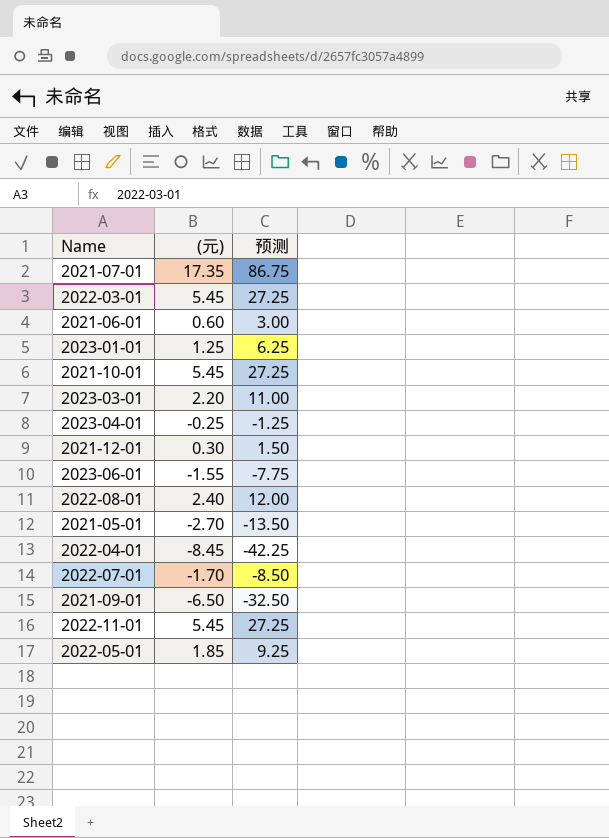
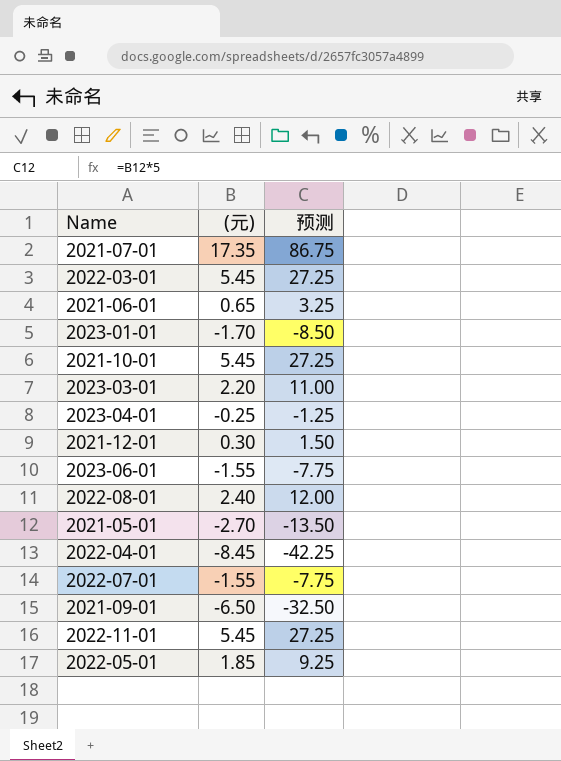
2021-06-01 | (元): 0.60 -> 0.65
2021-06-01 | 预测: 3.00 -> 3.25
2023-01-01 | (元): 1.25 -> -1.70
2023-01-01 | 预测: 6.25 -> -8.50
2022-07-01 | (元): -1.70 -> -1.55
2022-07-01 | 预测: -8.50 -> -7.75

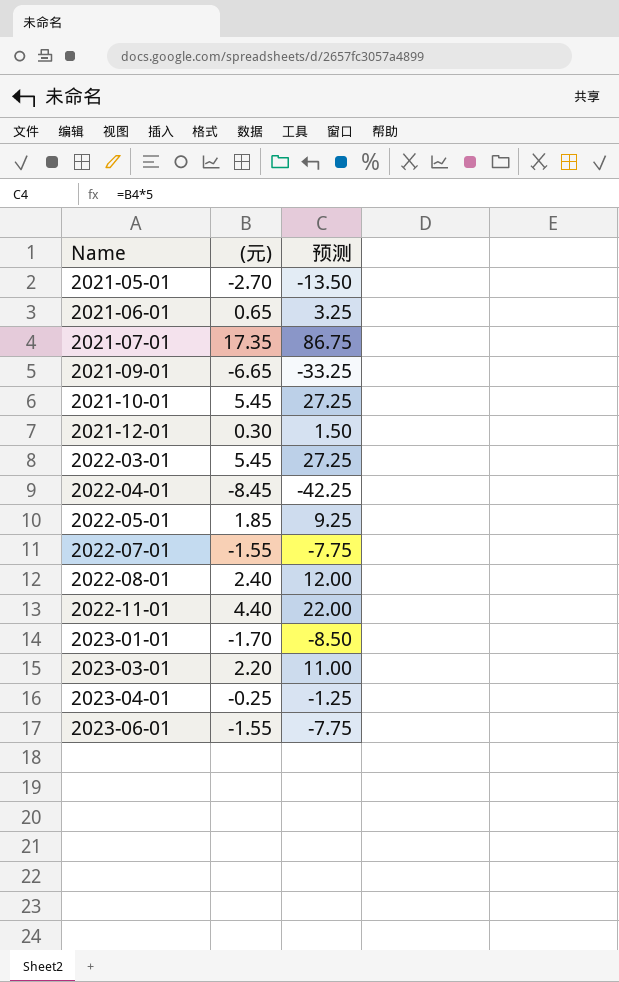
row order: none -> Name ascending
2021-09-01 | (元): -6.50 -> -6.65
2021-09-01 | 预测: -32.50 -> -33.25
2022-11-01 | (元): 5.45 -> 4.40
2022-11-01 | 预测: 27.25 -> 22.00

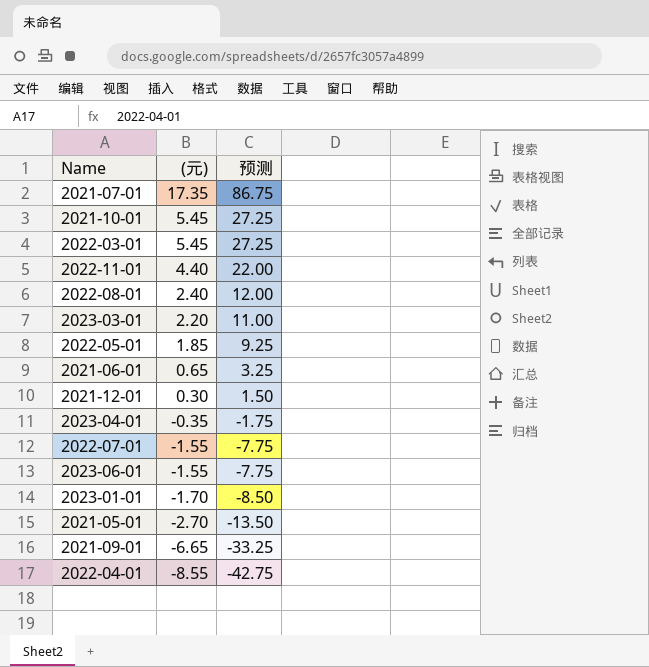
row order: Name ascending -> (元) descending
2023-04-01 | (元): -0.25 -> -0.35
2023-04-01 | 预测: -1.25 -> -1.75
2022-04-01 | (元): -8.45 -> -8.55
2022-04-01 | 预测: -42.25 -> -42.75

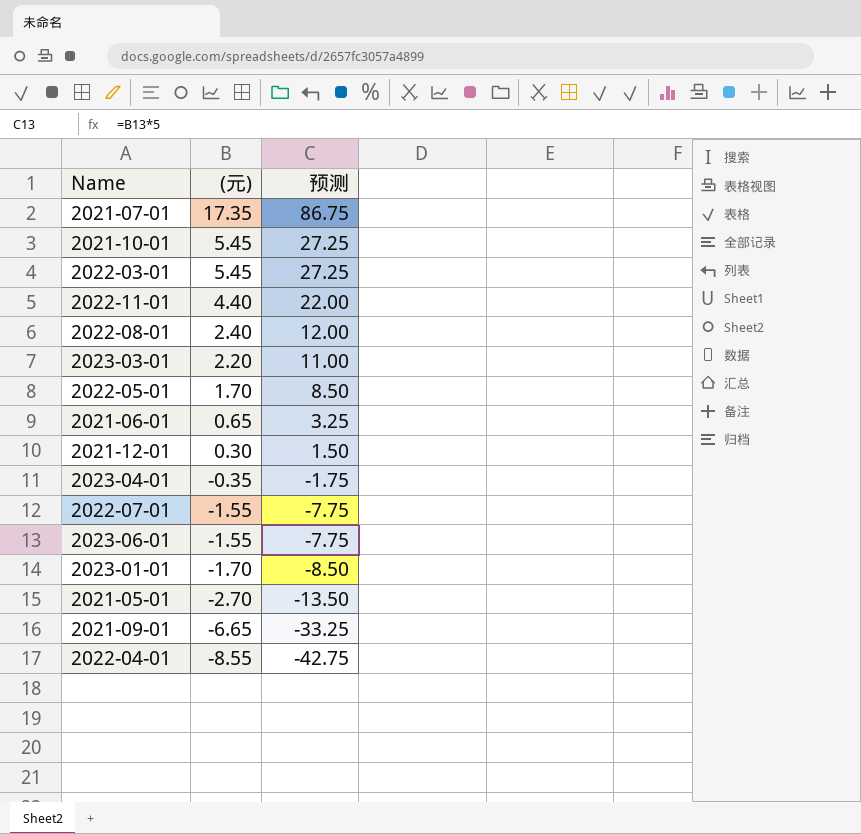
2022-05-01 | (元): 1.85 -> 1.70
2022-05-01 | 预测: 9.25 -> 8.50

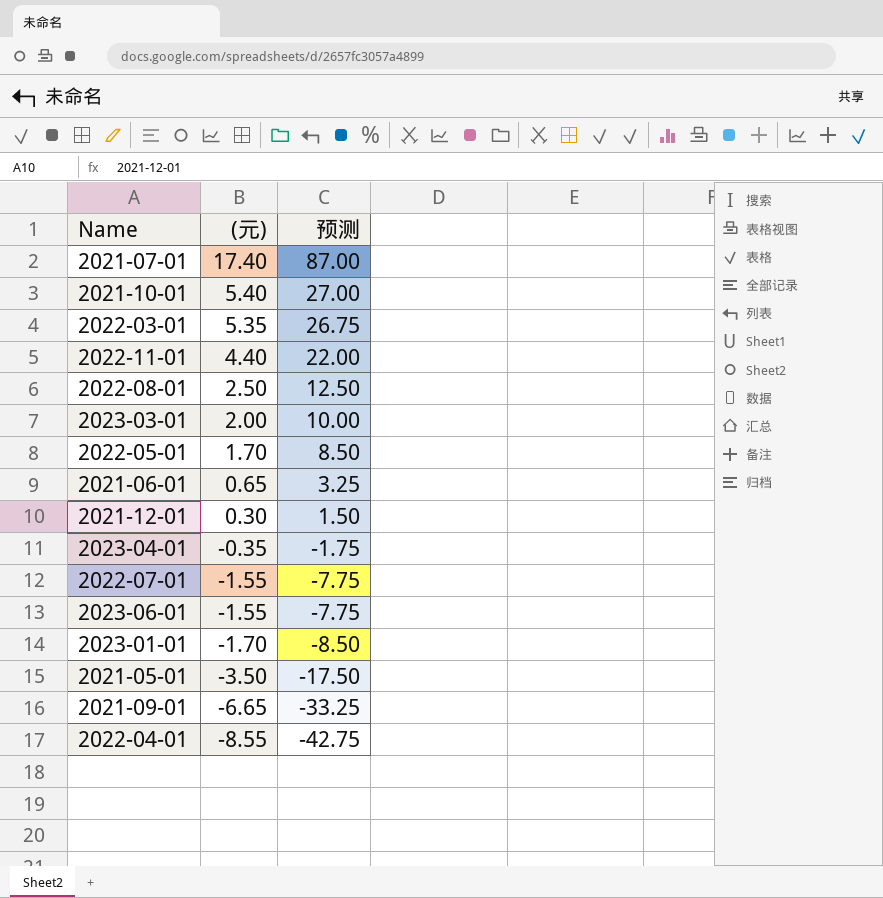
2021-07-01 | (元): 17.35 -> 17.40
2021-07-01 | 预测: 86.75 -> 87.00
2021-10-01 | (元): 5.45 -> 5.40
2021-10-01 | 预测: 27.25 -> 27.00
2022-03-01 | (元): 5.45 -> 5.35
2022-03-01 | 预测: 27.25 -> 26.75
2022-08-01 | (元): 2.40 -> 2.50
2022-08-01 | 预测: 12.00 -> 12.50
2023-03-01 | (元): 2.20 -> 2.00
2023-03-01 | 预测: 11.00 -> 10.00
2021-05-01 | (元): -2.70 -> -3.50
2021-05-01 | 预测: -13.50 -> -17.50

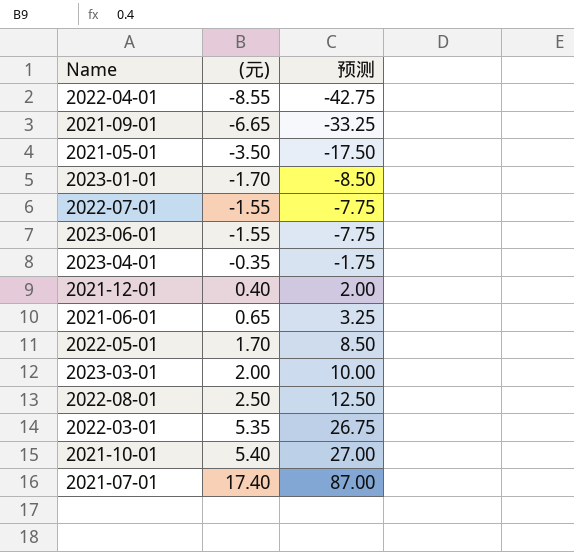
row order: (元) descending -> (元) ascending
row 2022-11-01: 4.40 | 22.00 -> none
2021-12-01 | (元): 0.30 -> 0.40
2021-12-01 | 预测: 1.50 -> 2.00

